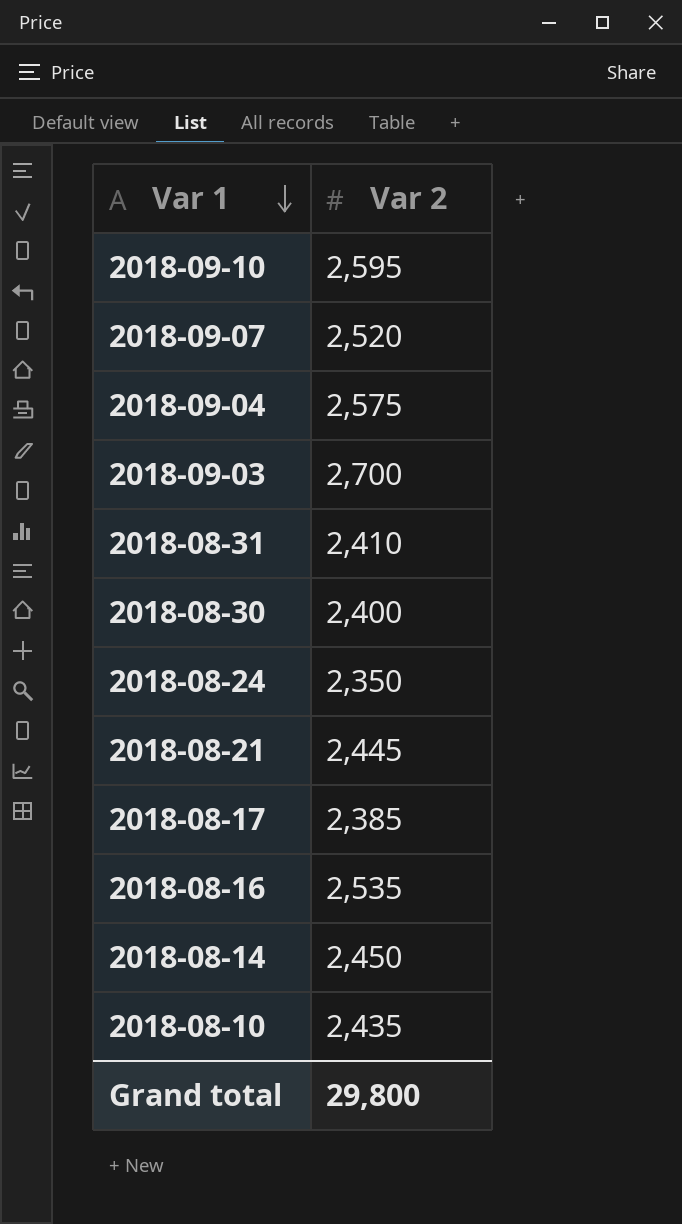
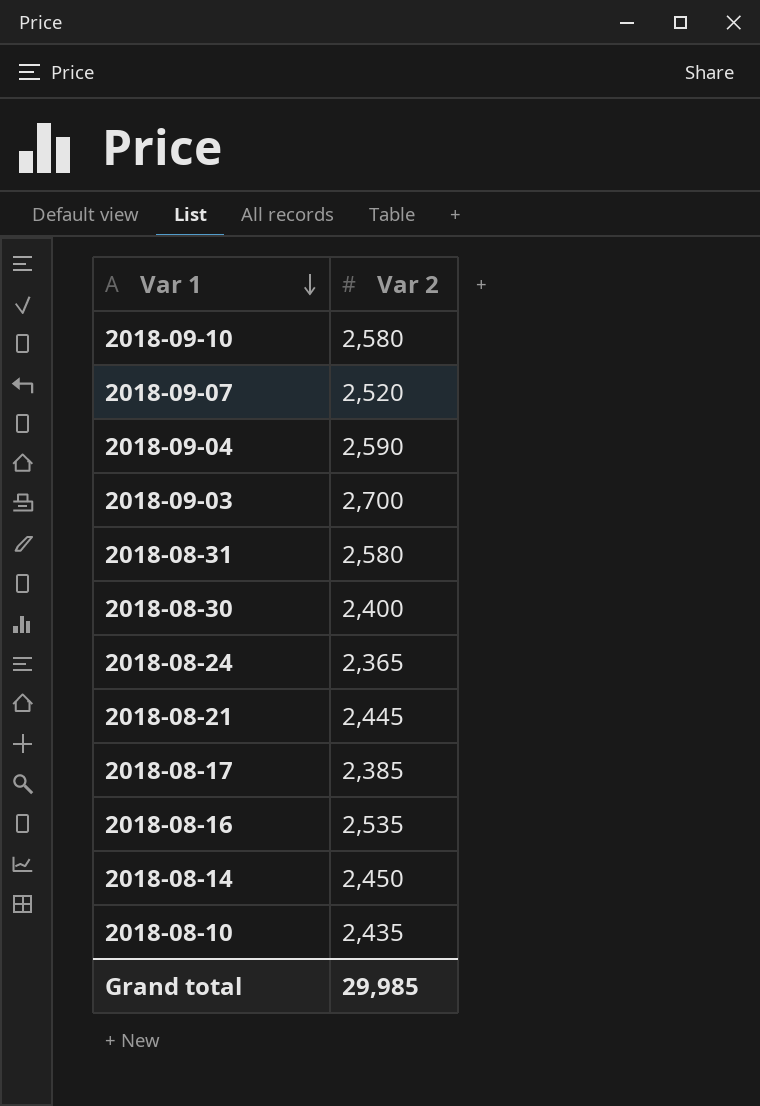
2018-09-10 | Var 2: 2,595 -> 2,580
2018-09-04 | Var 2: 2,575 -> 2,590
2018-08-31 | Var 2: 2,410 -> 2,580
2018-08-24 | Var 2: 2,350 -> 2,365
Grand total | Var 2: 29,800 -> 29,985

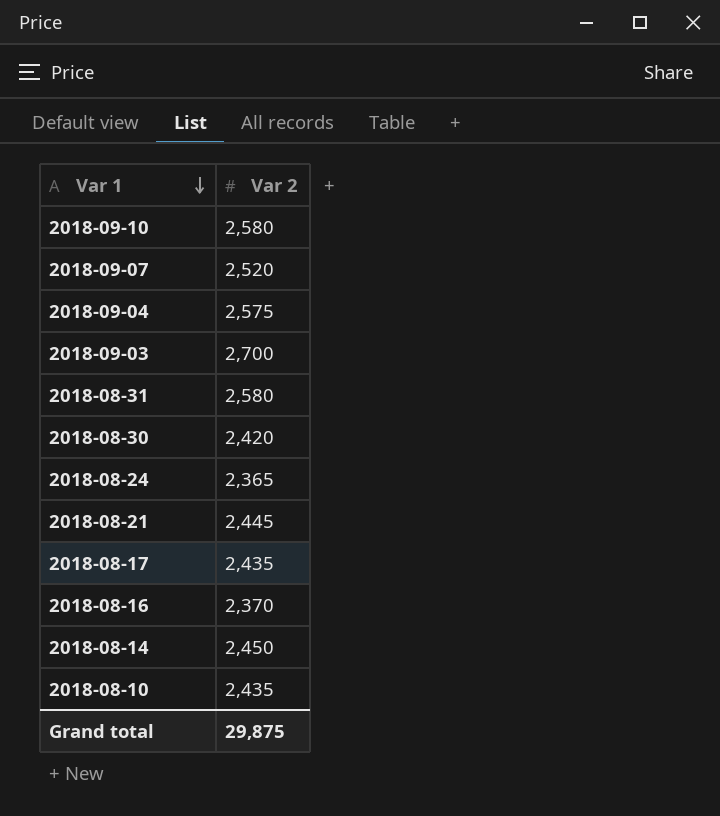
2018-09-04 | Var 2: 2,590 -> 2,575
2018-08-30 | Var 2: 2,400 -> 2,420
2018-08-17 | Var 2: 2,385 -> 2,435
2018-08-16 | Var 2: 2,535 -> 2,370
Grand total | Var 2: 29,985 -> 29,875

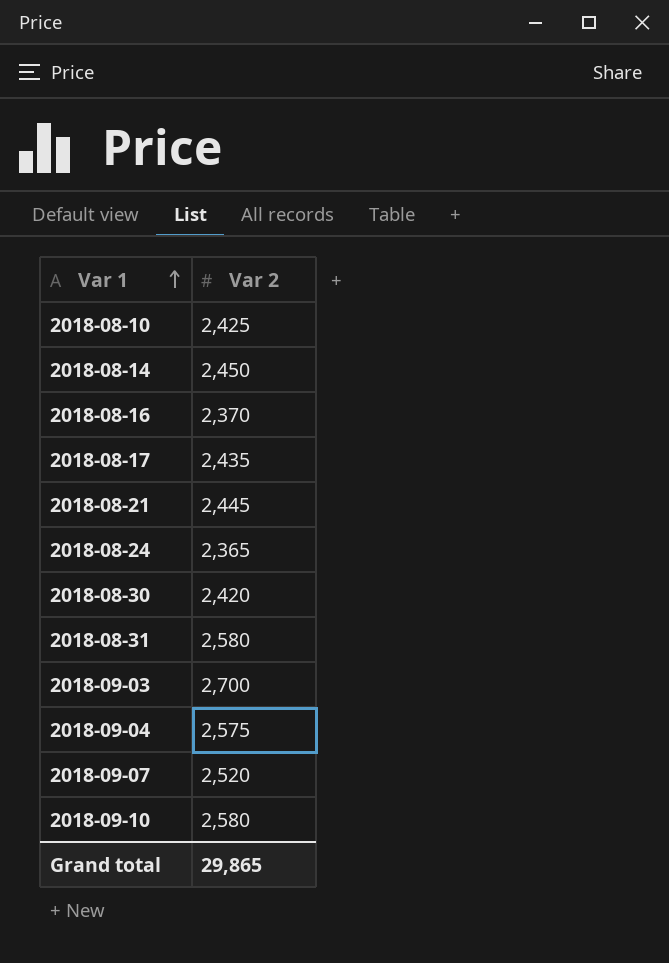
row order: Var 1 descending -> Var 1 ascending
2018-08-10 | Var 2: 2,435 -> 2,425
Grand total | Var 2: 29,875 -> 29,865

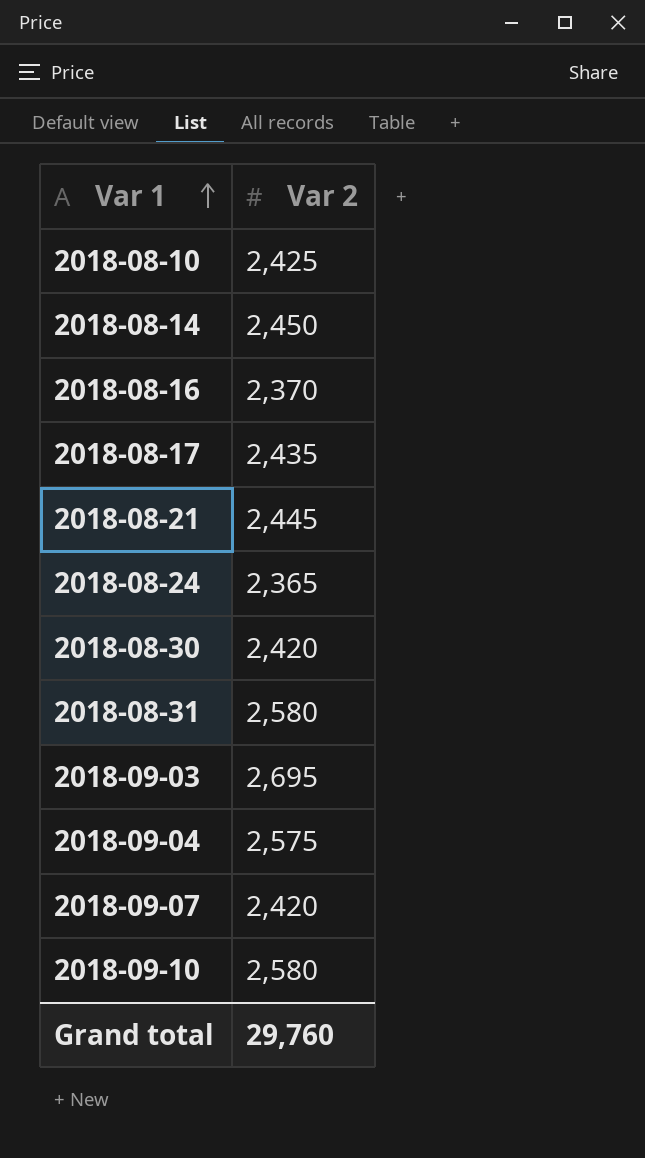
2018-09-03 | Var 2: 2,700 -> 2,695
2018-09-07 | Var 2: 2,520 -> 2,420
Grand total | Var 2: 29,865 -> 29,760

